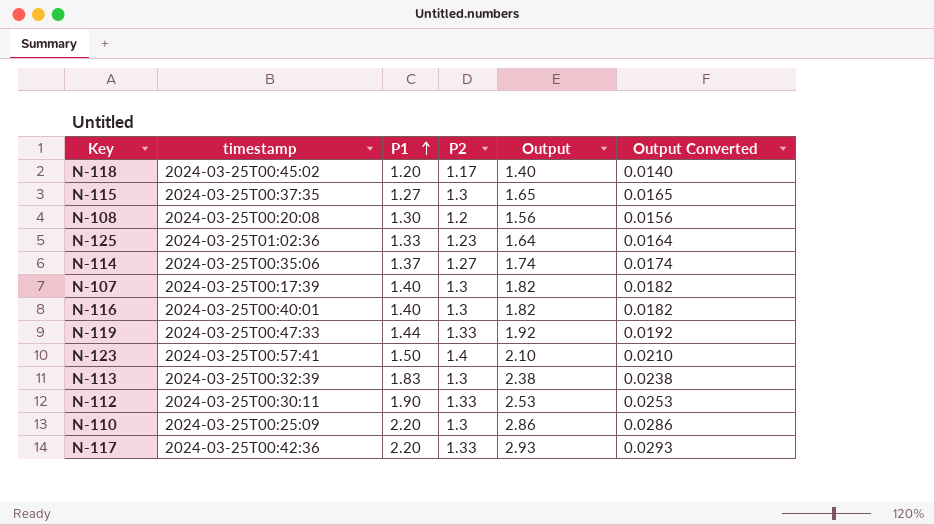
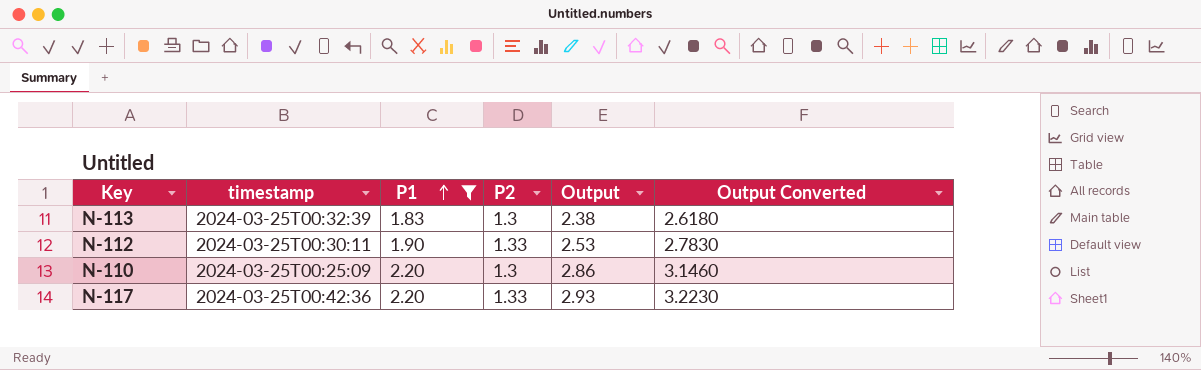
filter: none -> P1 >= 1.83
column Output Converted | formula: [Output] * 0.01 -> [Output] * 1.1

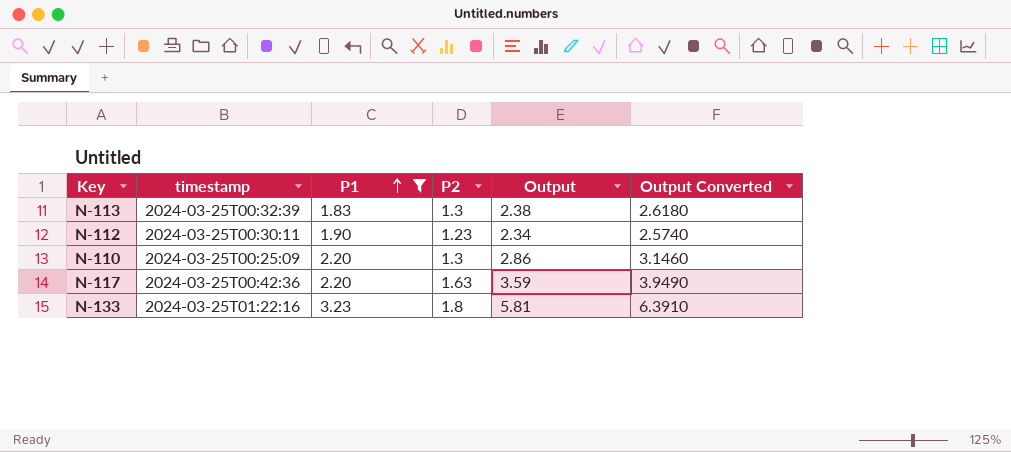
N-112 | P2: 1.33 -> 1.23
N-112 | Output: 2.53 -> 2.34
N-112 | Output Converted: 2.7830 -> 2.5740
N-117 | P2: 1.33 -> 1.63
N-117 | Output: 2.93 -> 3.59
N-117 | Output Converted: 3.2230 -> 3.9490
row N-133: none -> 2024-03-25T01:22:16 | 3.23 | 1.8 | 5.81 | 6.3910

